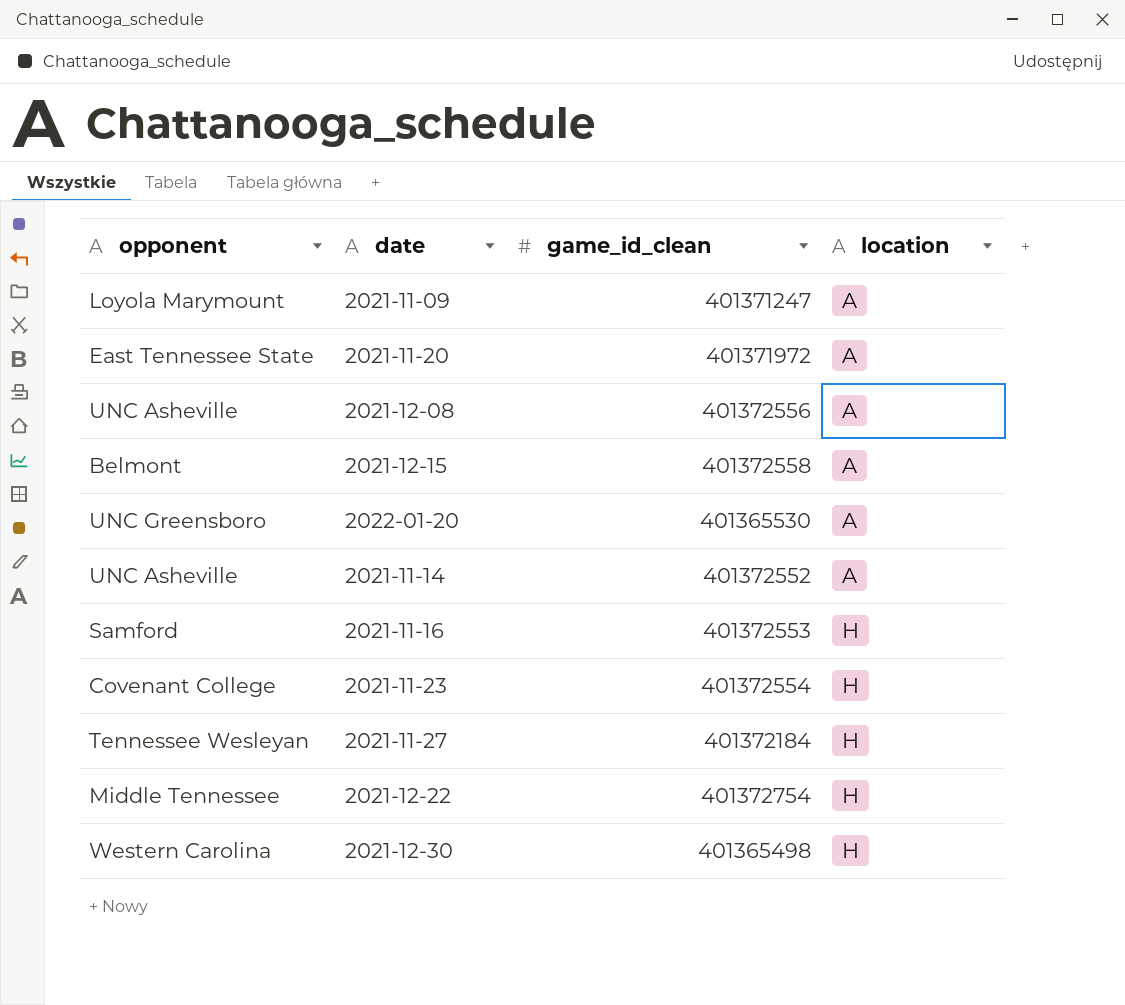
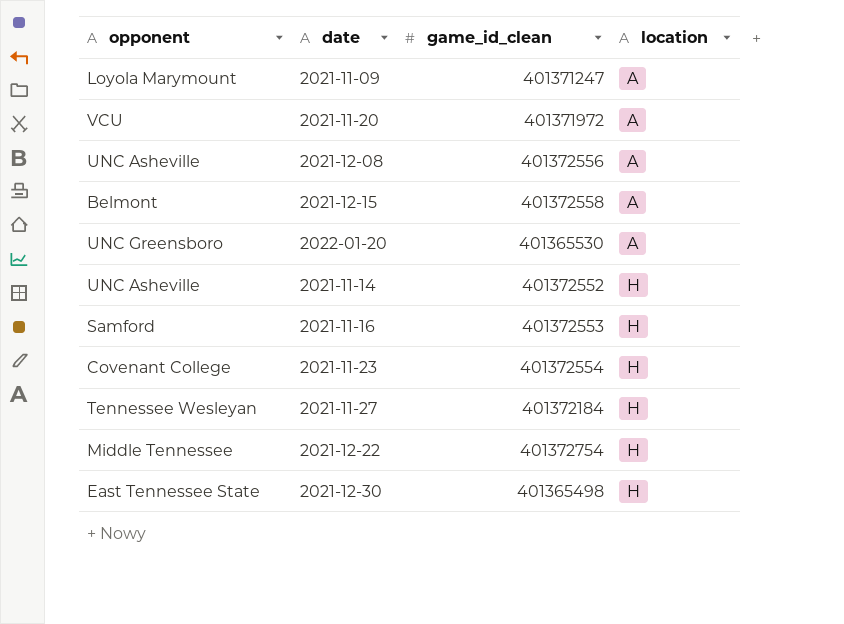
2021-11-20 | opponent: East Tennessee State -> VCU
2021-11-14 | location: A -> H
2021-12-30 | opponent: Western Carolina -> East Tennessee State

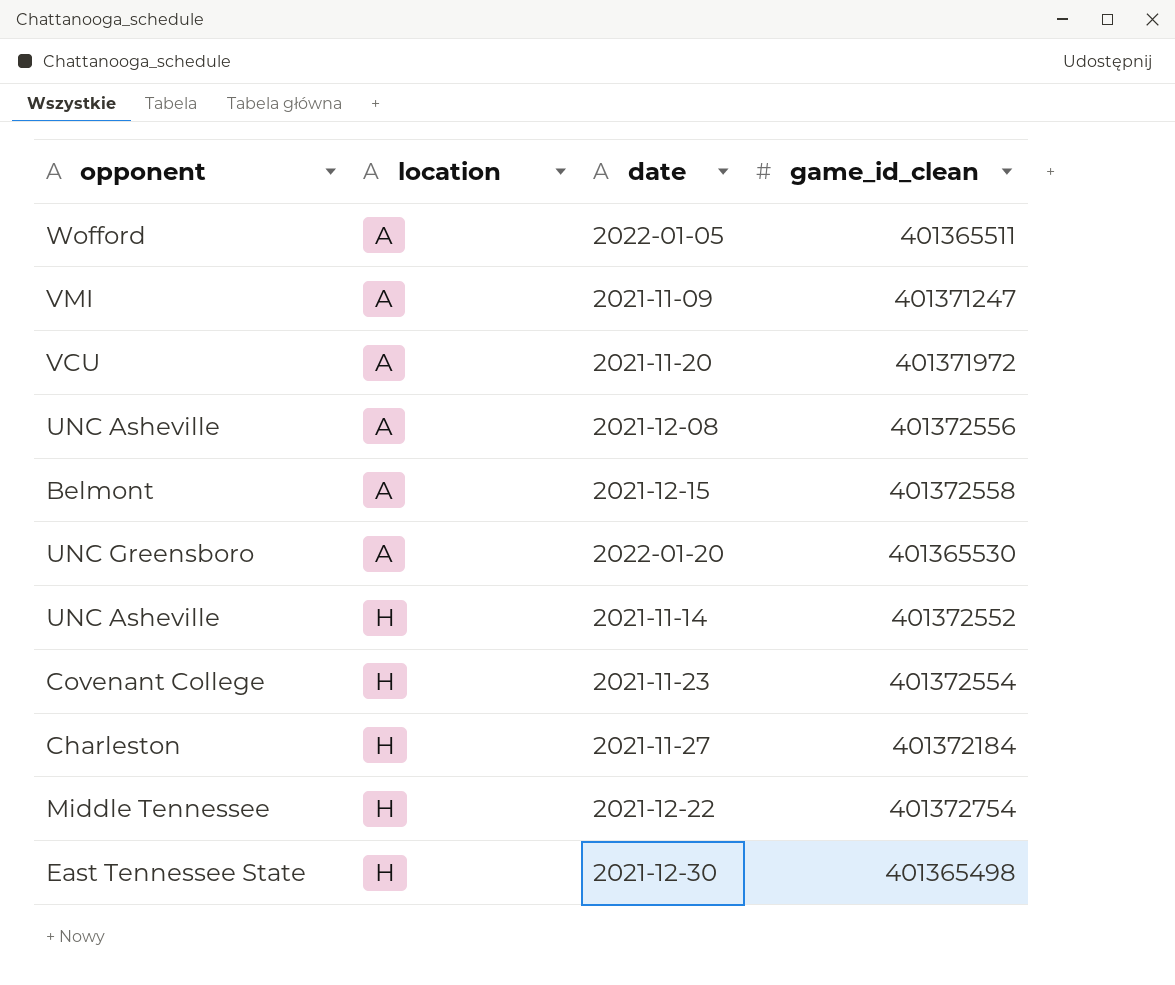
column location | position: 4 -> 2
row 2021-11-16: Samford | 401372553 | H -> none
row 2022-01-05: none -> Wofford | A | 401365511
2021-11-09 | opponent: Loyola Marymount -> VMI
2021-11-27 | opponent: Tennessee Wesleyan -> Charleston

